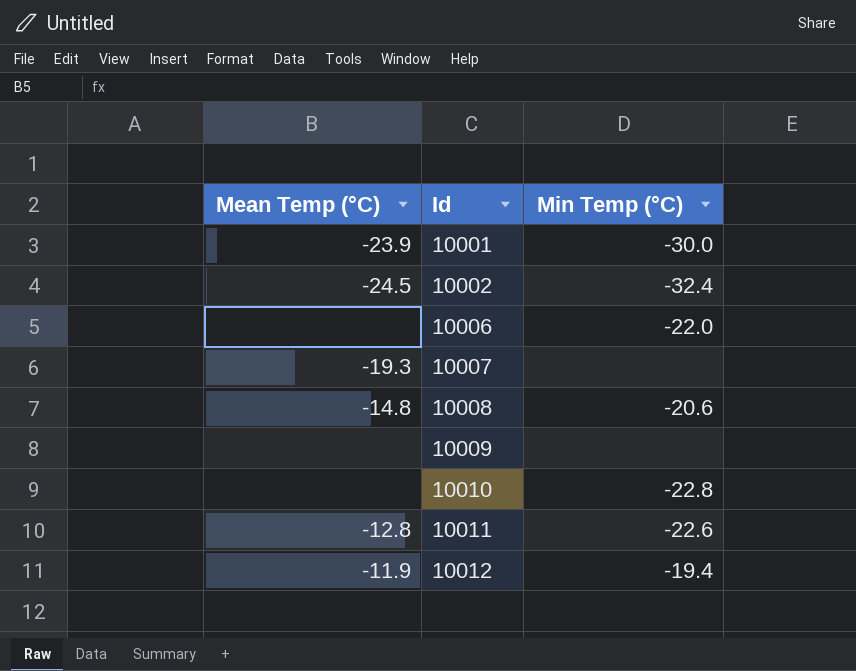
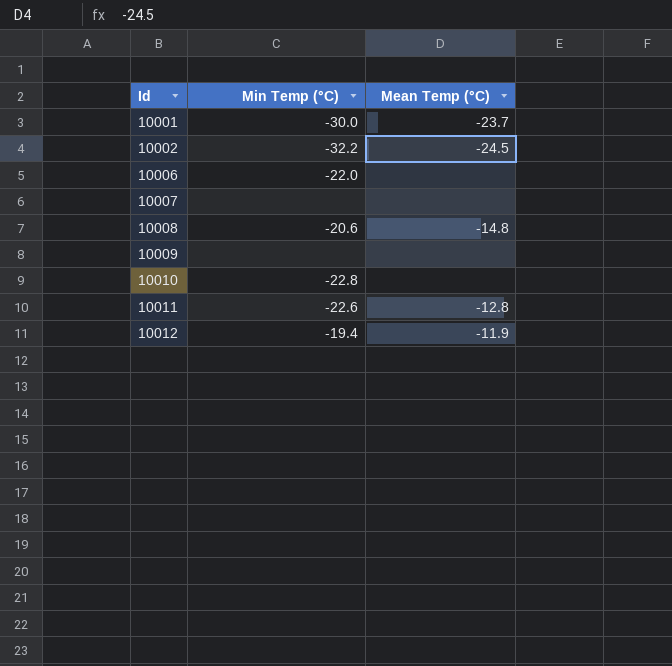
column Mean Temp (°C) | position: 1 -> 3
10001 | Mean Temp (°C): -23.9 -> -23.7
10002 | Min Temp (°C): -32.4 -> -32.2
10007 | Mean Temp (°C): -19.3 -> none

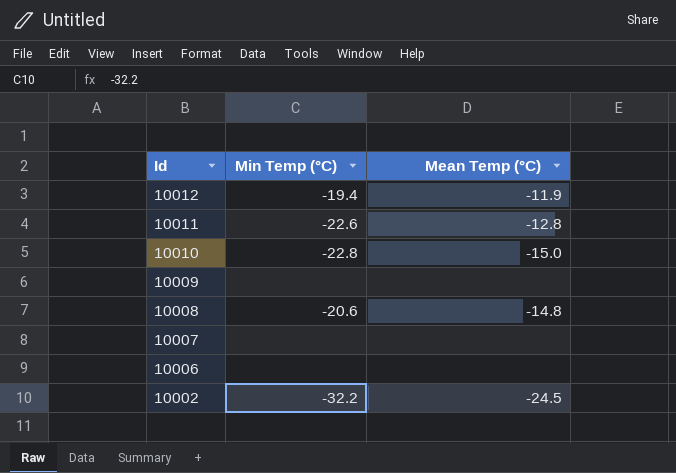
row order: Id ascending -> Id descending
row 10001: -30.0 | -23.7 -> none
10010 | Mean Temp (°C): none -> -15.0
10006 | Min Temp (°C): -22.0 -> none

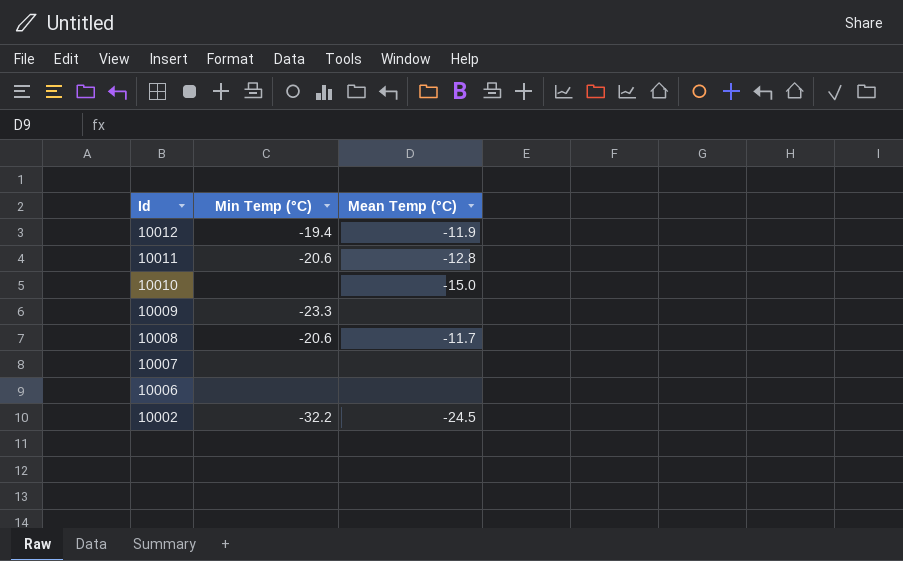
10011 | Min Temp (°C): -22.6 -> -20.6
10010 | Min Temp (°C): -22.8 -> none
10009 | Min Temp (°C): none -> -23.3
10008 | Mean Temp (°C): -14.8 -> -11.7

